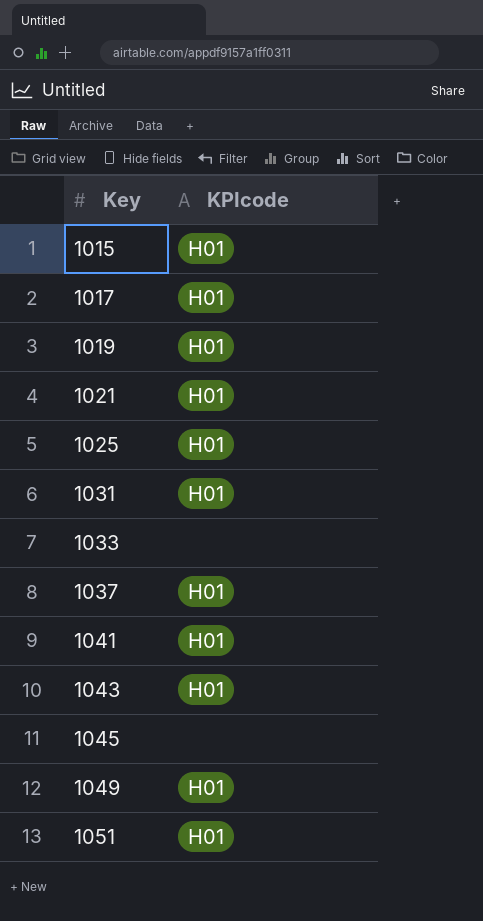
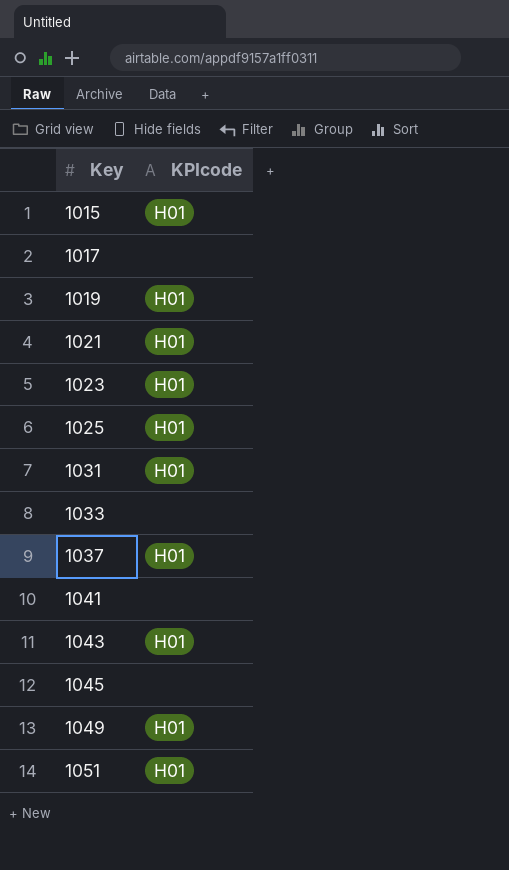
1017 | KPIcode: H01 -> none
row 1023: none -> H01
1041 | KPIcode: H01 -> none

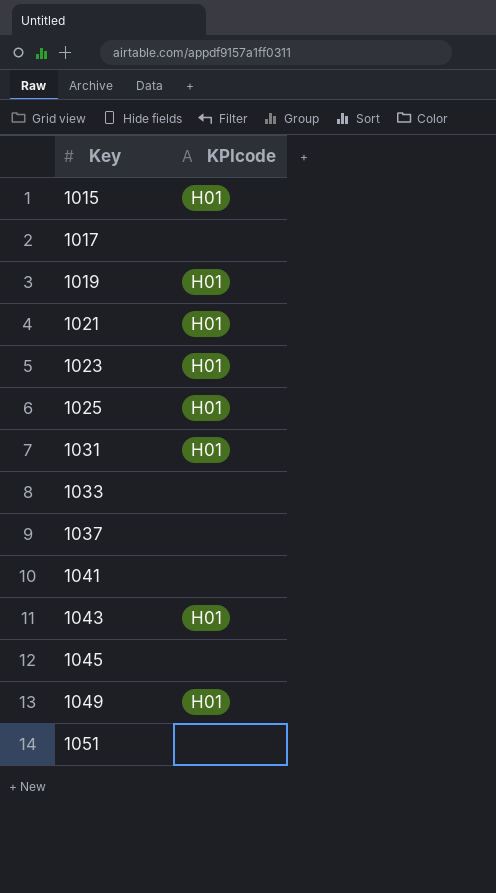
1037 | KPIcode: H01 -> none
1051 | KPIcode: H01 -> none

